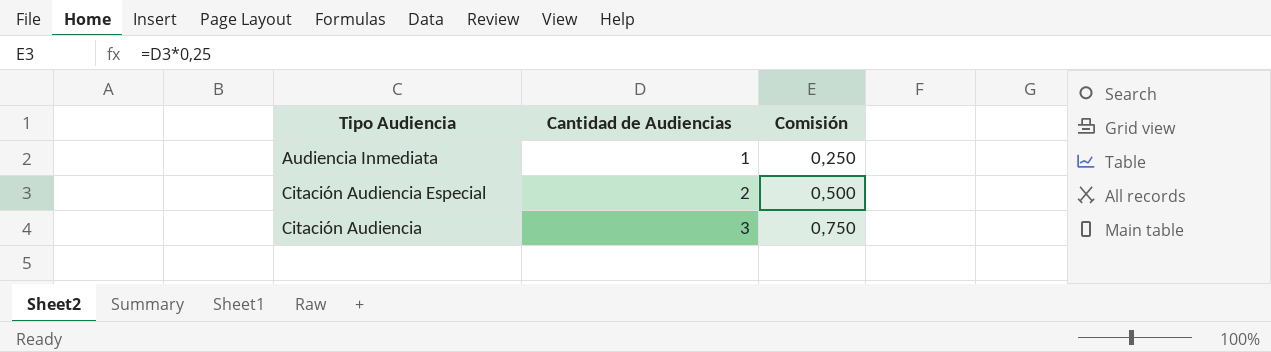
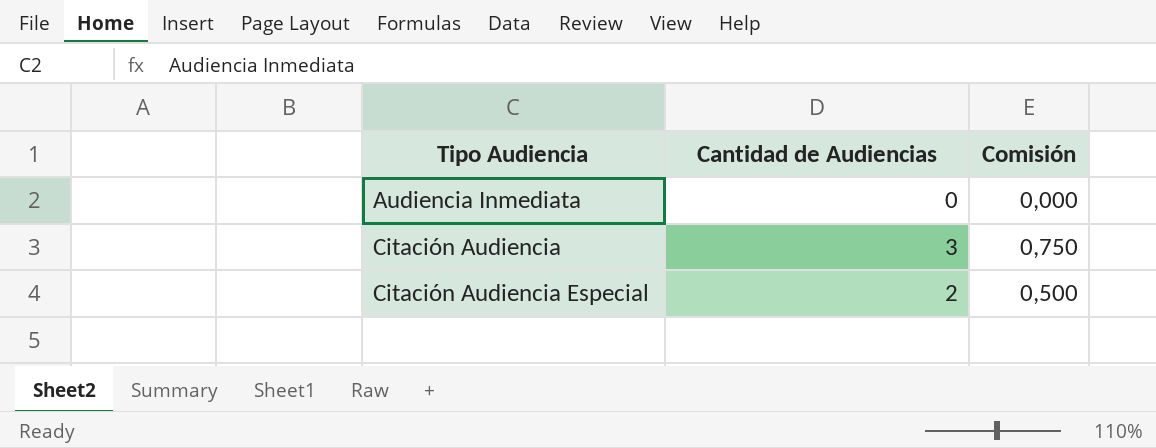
row order: Cantidad de Audiencias ascending -> Tipo Audiencia ascending
Audiencia Inmediata | Cantidad de Audiencias: 1 -> 0
Audiencia Inmediata | Comisión: 0,250 -> 0,000

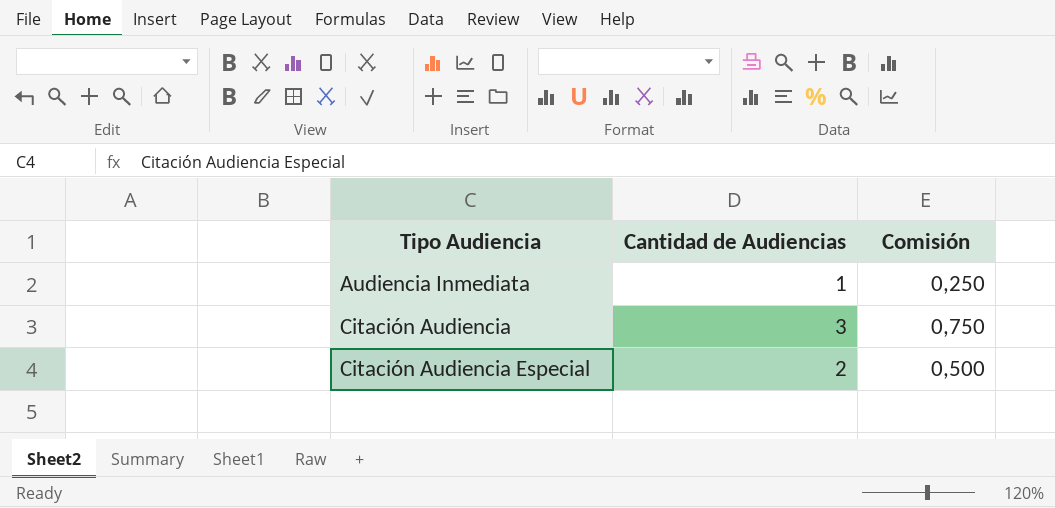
Audiencia Inmediata | Cantidad de Audiencias: 0 -> 1
Audiencia Inmediata | Comisión: 0,000 -> 0,250

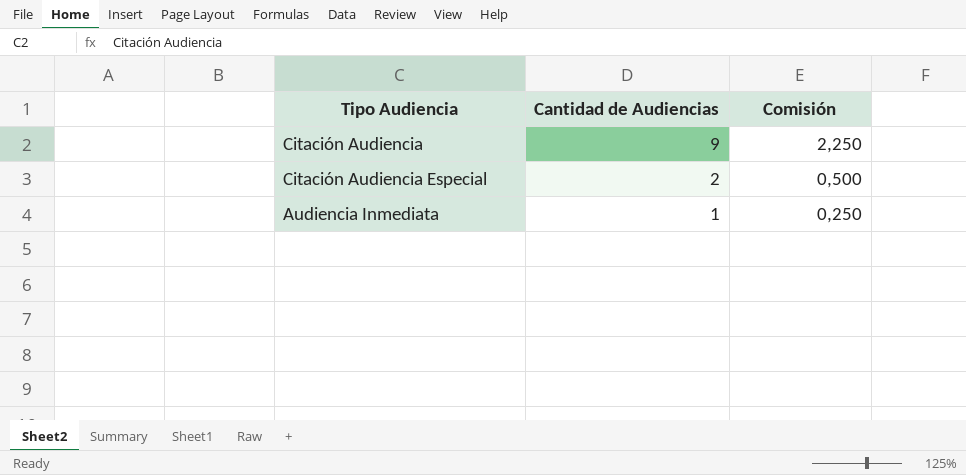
row order: Tipo Audiencia ascending -> Cantidad de Audiencias descending
Citación Audiencia | Cantidad de Audiencias: 3 -> 9
Citación Audiencia | Comisión: 0,750 -> 2,250

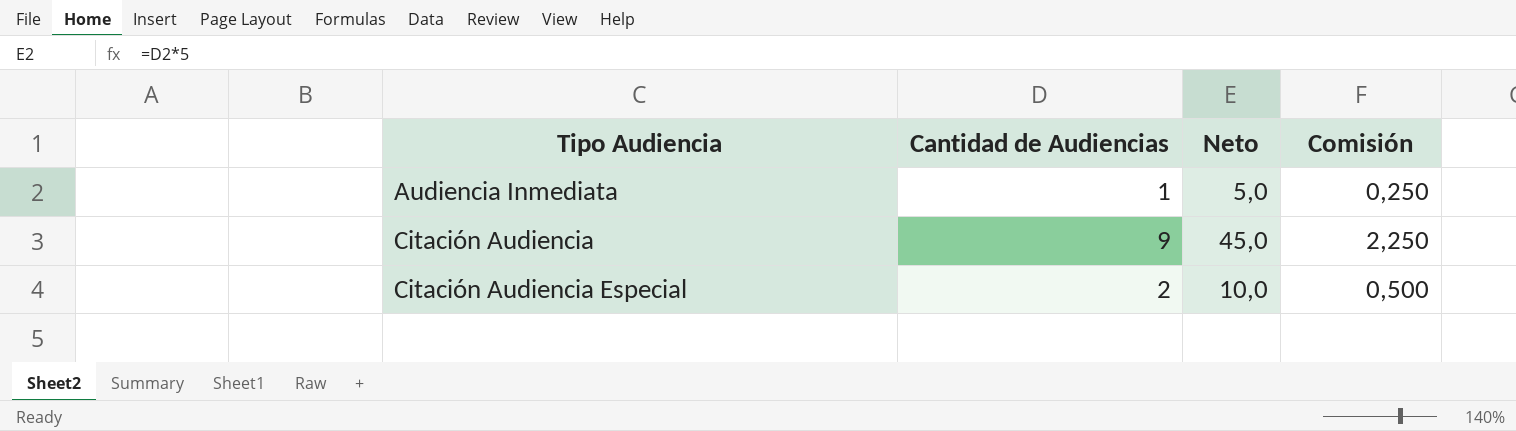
row order: Cantidad de Audiencias descending -> Tipo Audiencia ascending
column Neto | formula: none -> [Cantidad de Audiencias] * 5

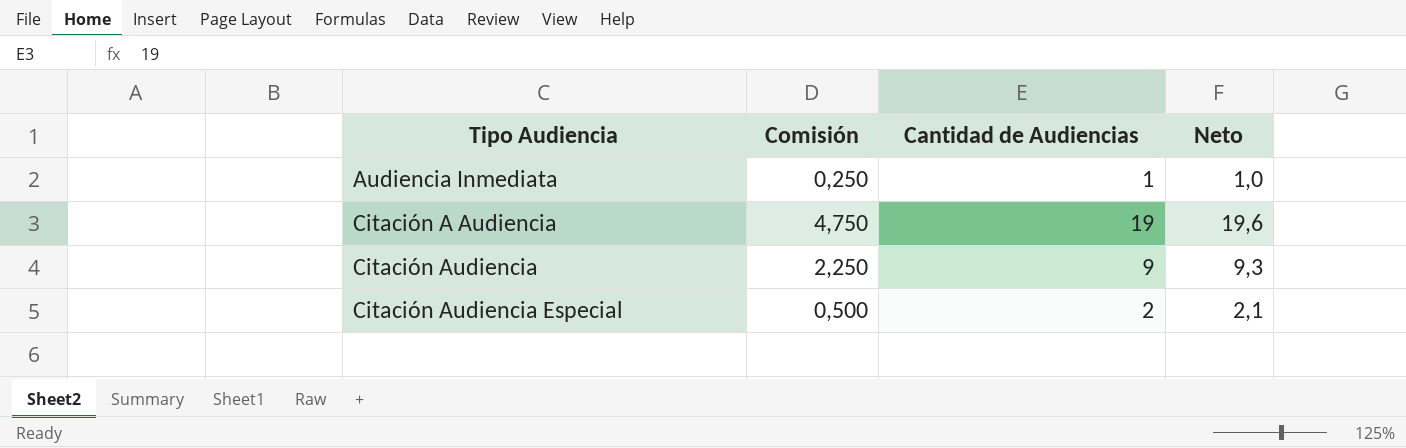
column Comisión | position: 4 -> 2
column Neto | formula: [Cantidad de Audiencias] * 5 -> [Cantidad de Audiencias] * 1,03
row Citación A Audiencia: none -> 4,750 | 19 | 19,6

